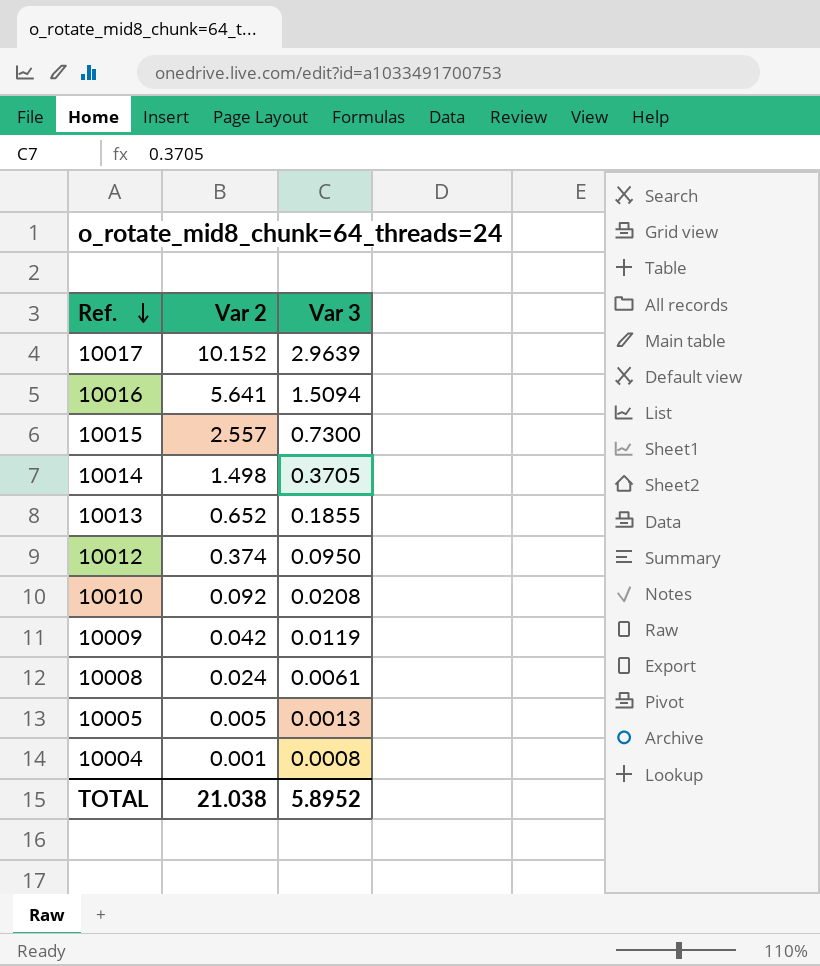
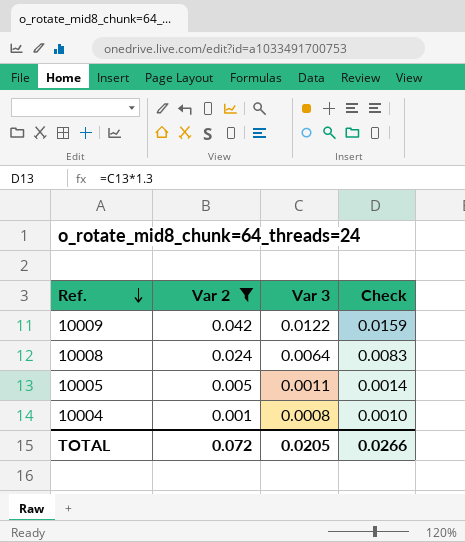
filter: none -> Var 2 <= 0.042
column Check | formula: none -> [Var 3] * 1.3
10009 | Var 3: 0.0119 -> 0.0122
10008 | Var 3: 0.0061 -> 0.0064
10005 | Var 3: 0.0013 -> 0.0011
TOTAL | Var 2: 21.038 -> 0.072
TOTAL | Var 3: 5.8952 -> 0.0205

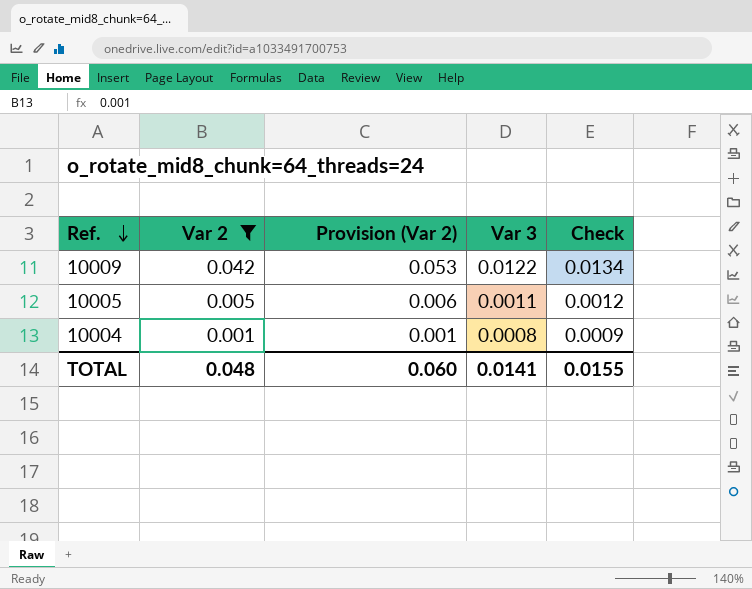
column Provision (Var 2) | formula: none -> [Var 2] * 1.25
column Check | formula: [Var 3] * 1.3 -> [Var 3] * 1.1
row 10008: 0.024 | 0.0064 | 0.0083 -> none
TOTAL | Var 2: 0.072 -> 0.048
TOTAL | Var 3: 0.0205 -> 0.0141
TOTAL | Check: 0.0266 -> 0.0155

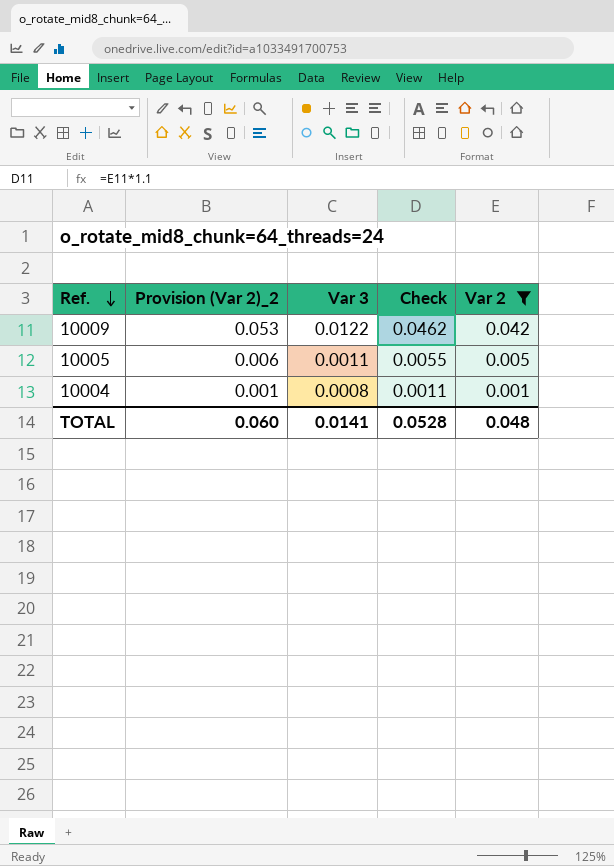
column name: Provision (Var 2) -> Provision (Var 2)_2
column Check | formula: [Var 3] * 1.1 -> [Var 2] * 1.1
column Var 2 | position: 2 -> 5
TOTAL | Check: 0.0155 -> 0.0528

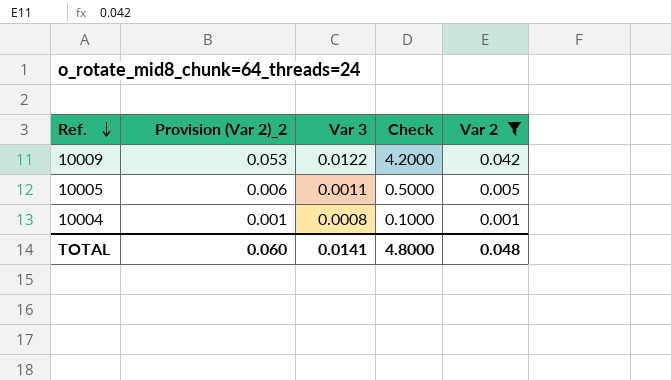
column Check | formula: [Var 2] * 1.1 -> [Var 2] * 100
TOTAL | Check: 0.0528 -> 4.8000

